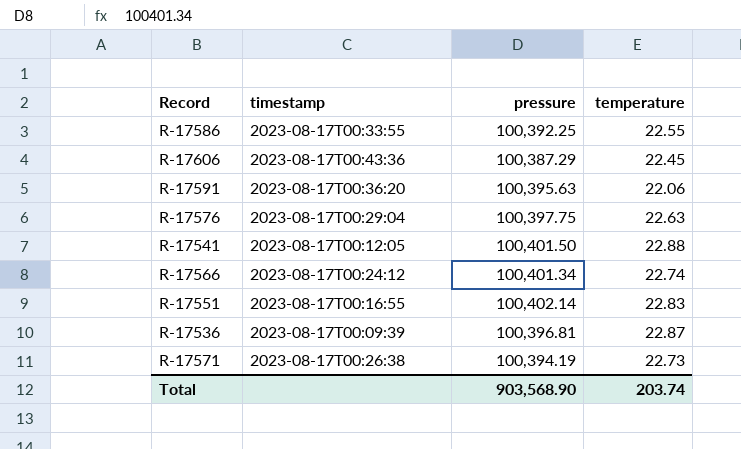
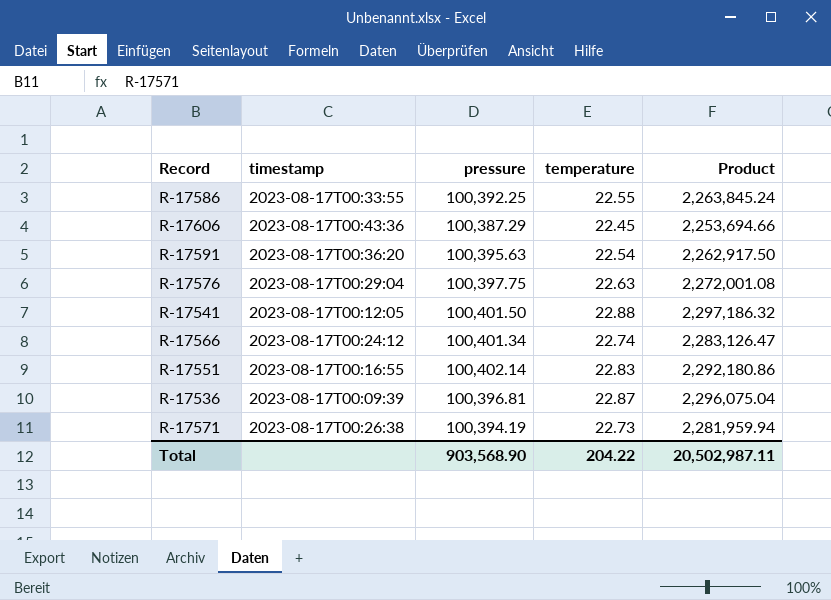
column Product | formula: none -> [pressure] * [temperature]
R-17591 | temperature: 22.06 -> 22.54
Total | temperature: 203.74 -> 204.22

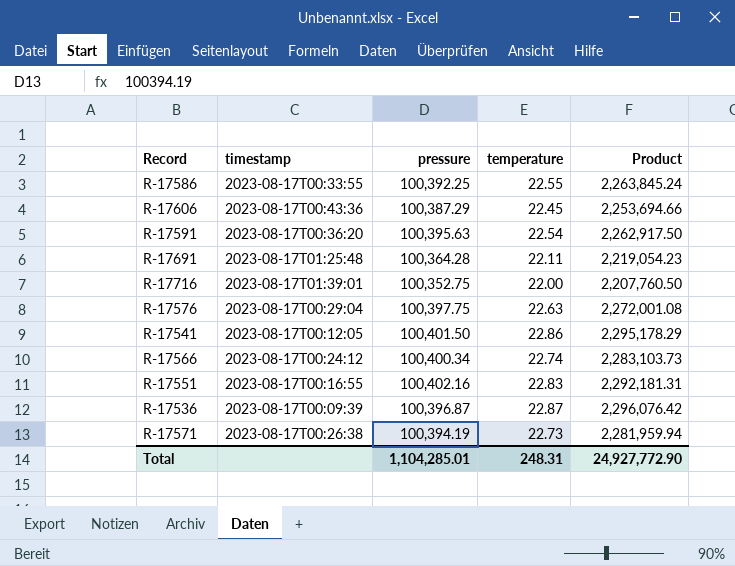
row R-17691: none -> 2023-08-17T01:25:48 | 100,364.28 | 22.11 | 2,219,054.23
row R-17716: none -> 2023-08-17T01:39:01 | 100,352.75 | 22.00 | 2,207,760.50
R-17541 | temperature: 22.88 -> 22.86
R-17541 | Product: 2,297,186.32 -> 2,295,178.29
R-17566 | pressure: 100,401.34 -> 100,400.34
R-17566 | Product: 2,283,126.47 -> 2,283,103.73
R-17551 | pressure: 100,402.14 -> 100,402.16
R-17551 | Product: 2,292,180.86 -> 2,292,181.31
R-17536 | pressure: 100,396.81 -> 100,396.87
R-17536 | Product: 2,296,075.04 -> 2,296,076.42
Total | pressure: 903,568.90 -> 1,104,285.01
Total | temperature: 204.22 -> 248.31
Total | Product: 20,502,987.11 -> 24,927,772.90

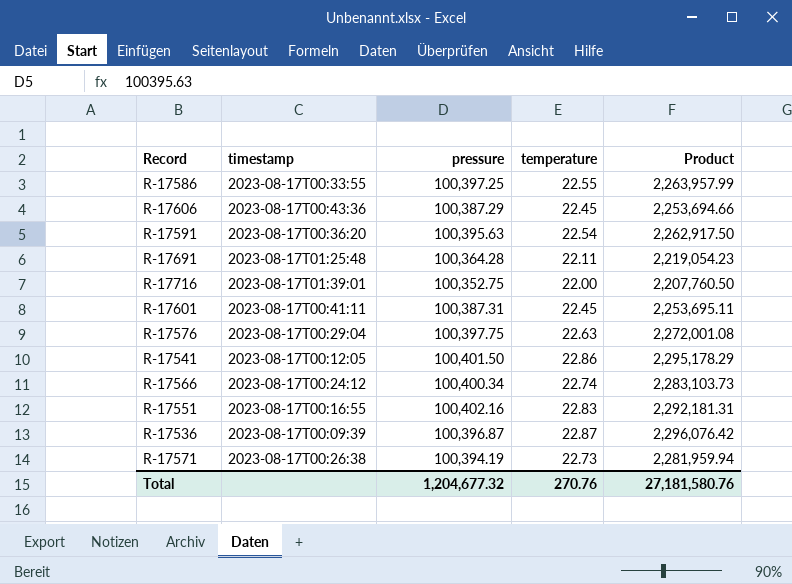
R-17586 | pressure: 100,392.25 -> 100,397.25
R-17586 | Product: 2,263,845.24 -> 2,263,957.99
row R-17601: none -> 2023-08-17T00:41:11 | 100,387.31 | 22.45 | 2,253,695.11
Total | pressure: 1,104,285.01 -> 1,204,677.32
Total | temperature: 248.31 -> 270.76
Total | Product: 24,927,772.90 -> 27,181,580.76

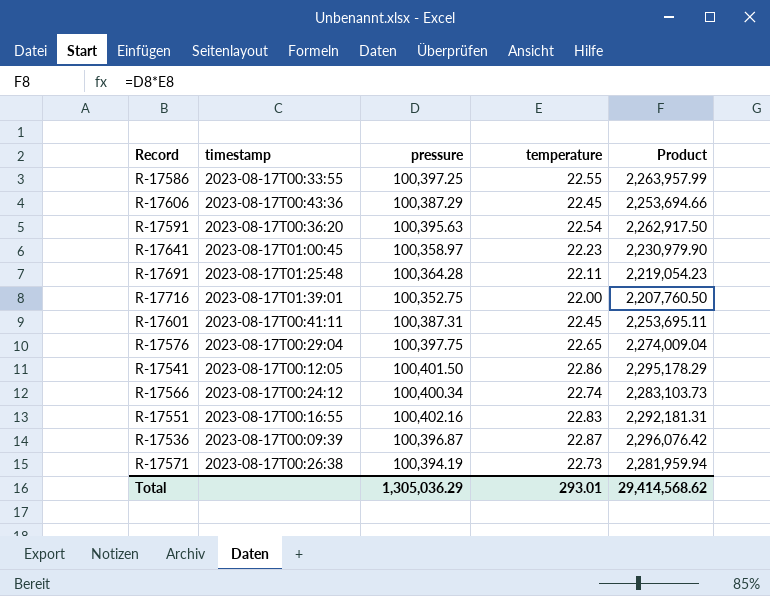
row R-17641: none -> 2023-08-17T01:00:45 | 100,358.97 | 22.23 | 2,230,979.90
R-17576 | temperature: 22.63 -> 22.65
R-17576 | Product: 2,272,001.08 -> 2,274,009.04
Total | pressure: 1,204,677.32 -> 1,305,036.29
Total | temperature: 270.76 -> 293.01
Total | Product: 27,181,580.76 -> 29,414,568.62

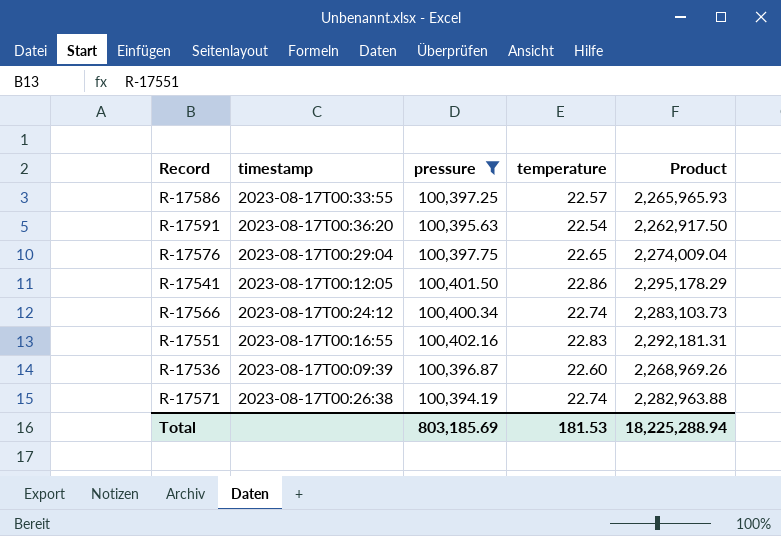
filter: none -> pressure >= 100,394.19
R-17586 | temperature: 22.55 -> 22.57
R-17586 | Product: 2,263,957.99 -> 2,265,965.93
R-17536 | temperature: 22.87 -> 22.60
R-17536 | Product: 2,296,076.42 -> 2,268,969.26
R-17571 | temperature: 22.73 -> 22.74
R-17571 | Product: 2,281,959.94 -> 2,282,963.88
Total | pressure: 1,305,036.29 -> 803,185.69
Total | temperature: 293.01 -> 181.53
Total | Product: 29,414,568.62 -> 18,225,288.94

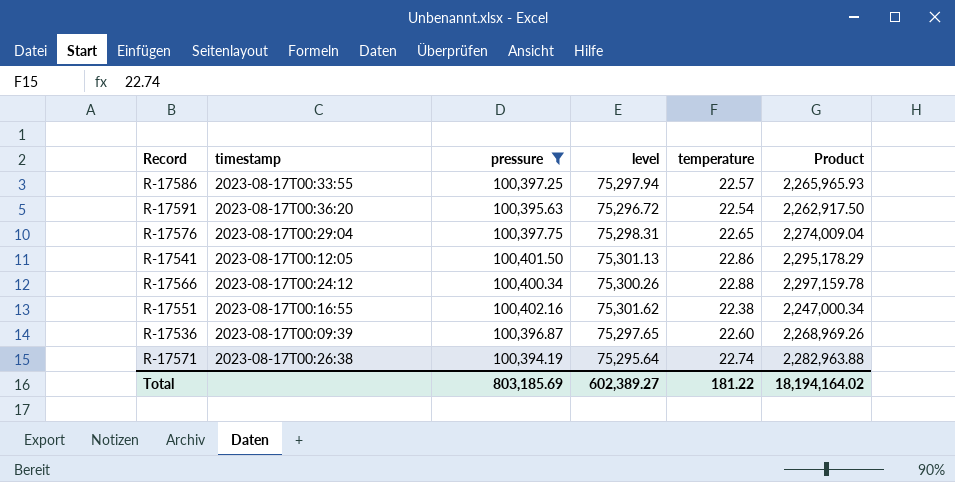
column level | formula: none -> [pressure] * 0.75
R-17566 | temperature: 22.74 -> 22.88
R-17566 | Product: 2,283,103.73 -> 2,297,159.78
R-17551 | temperature: 22.83 -> 22.38
R-17551 | Product: 2,292,181.31 -> 2,247,000.34
Total | temperature: 181.53 -> 181.22
Total | Product: 18,225,288.94 -> 18,194,164.02

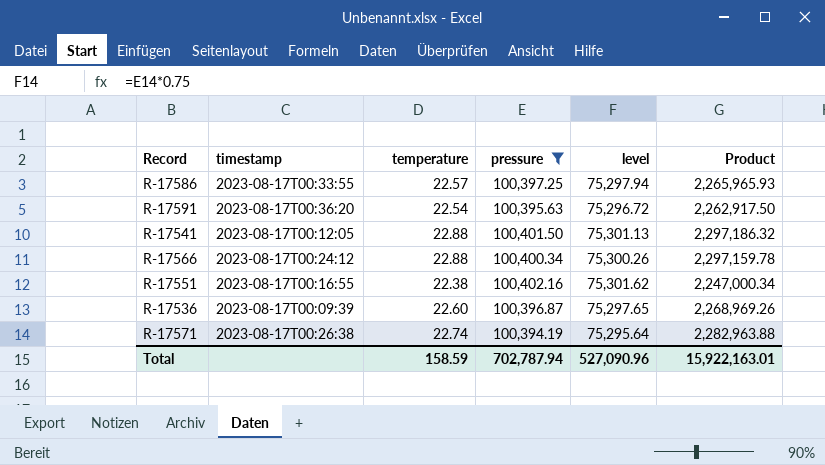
column temperature | position: 5 -> 3
row R-17576: 2023-08-17T00:29:04 | 100,397.75 | 75,298.31 | 22.65 | 2,274,009.04 -> none
R-17541 | temperature: 22.86 -> 22.88
R-17541 | Product: 2,295,178.29 -> 2,297,186.32
Total | temperature: 181.22 -> 158.59
Total | pressure: 803,185.69 -> 702,787.94
Total | level: 602,389.27 -> 527,090.96
Total | Product: 18,194,164.02 -> 15,922,163.01

